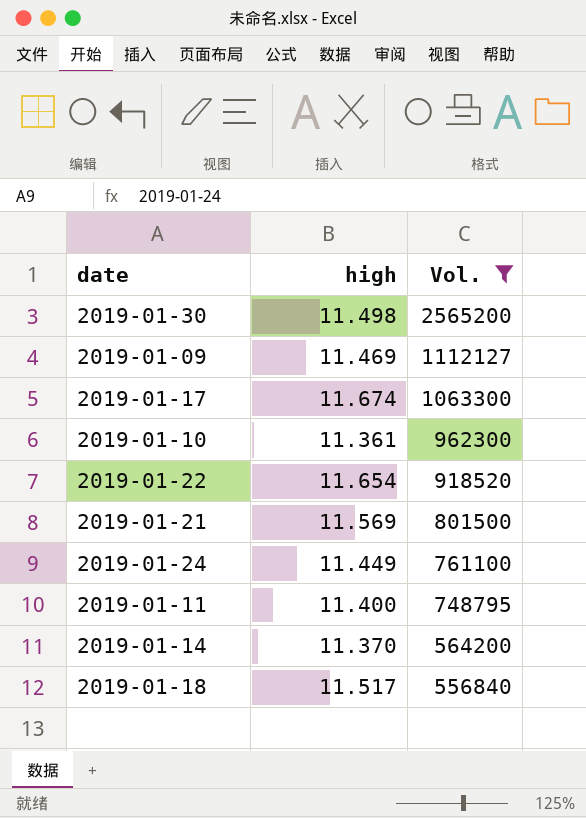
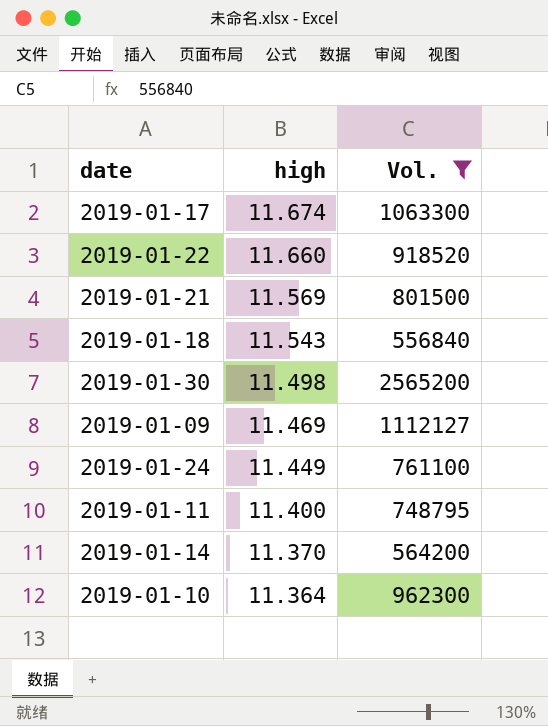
row order: Vol. descending -> high descending
2019-01-22 | high: 11.654 -> 11.660
2019-01-18 | high: 11.517 -> 11.543
2019-01-10 | high: 11.361 -> 11.364

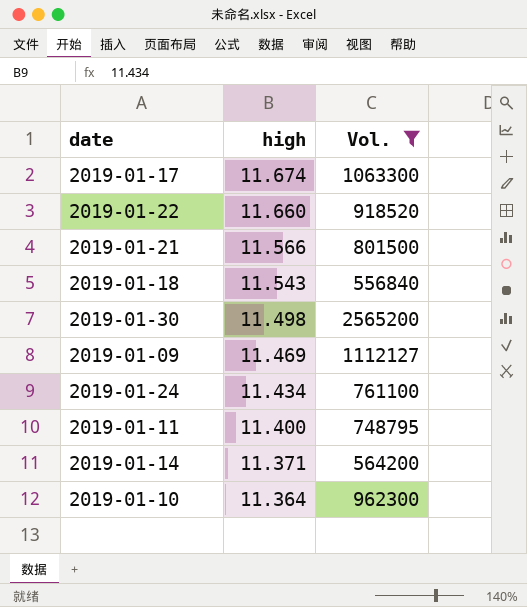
2019-01-21 | high: 11.569 -> 11.566
2019-01-24 | high: 11.449 -> 11.434
2019-01-14 | high: 11.370 -> 11.371

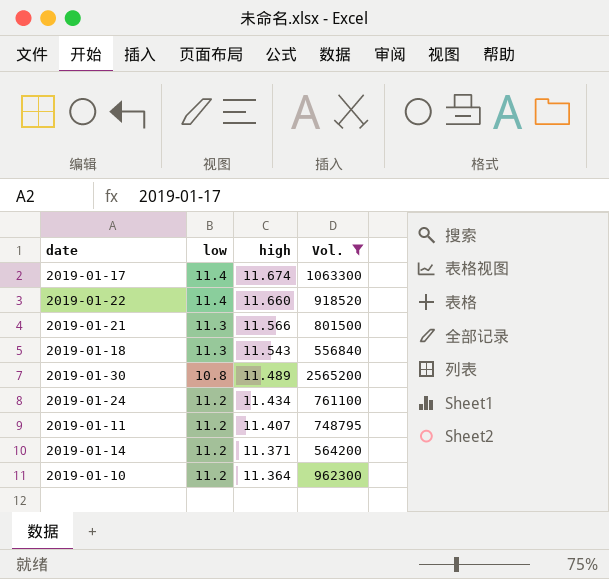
column low | position: none -> 2
row 2019-01-09: 11.469 | 1112127 -> none
2019-01-30 | high: 11.498 -> 11.489
2019-01-11 | high: 11.400 -> 11.407

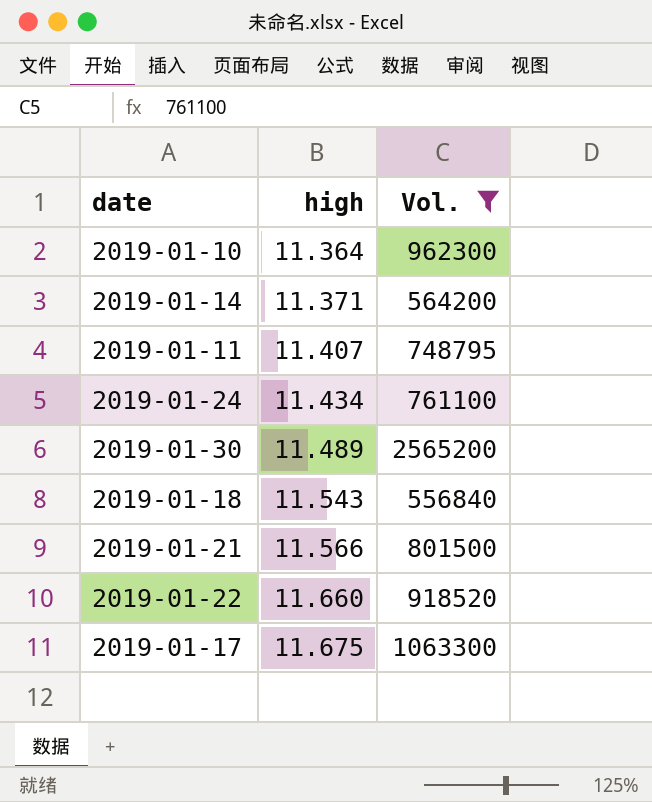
row order: high descending -> high ascending
column low | position: 2 -> none
2019-01-17 | high: 11.674 -> 11.675

